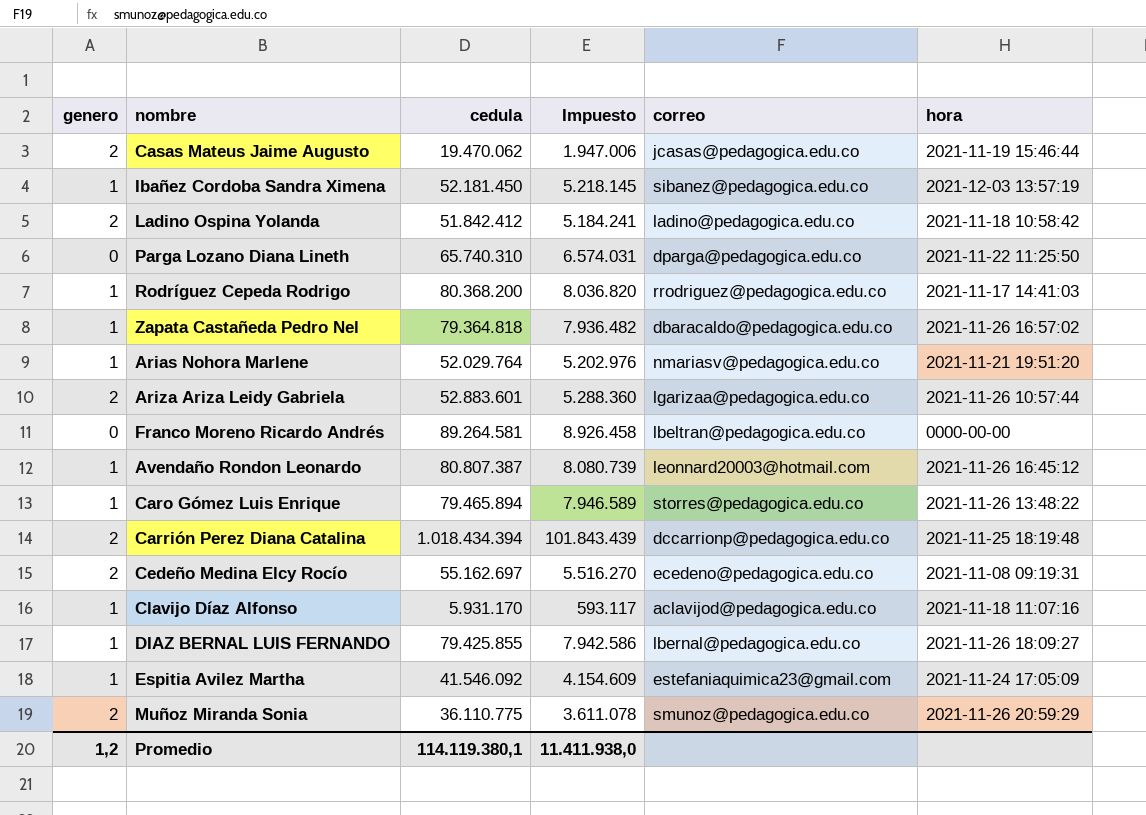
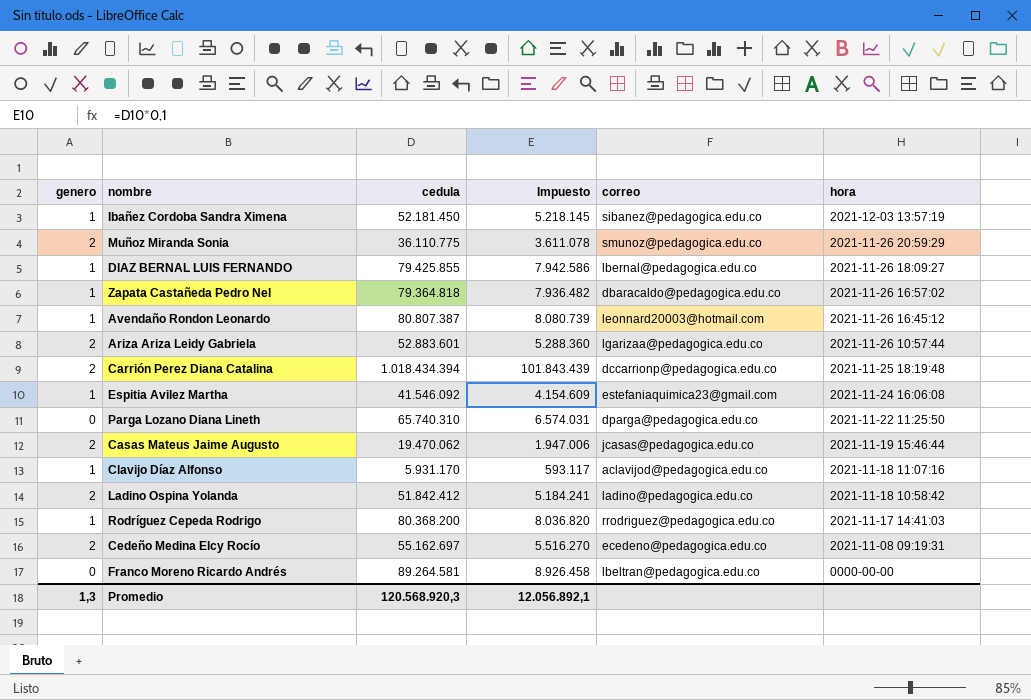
row order: none -> hora descending
row Arias Nohora Marlene: 1 | 52.029.764 | 5.202.976 | nmariasv@pedagogica.edu.co | 2021-11-21 19:51:20 -> none
row Caro Gómez Luis Enrique: 1 | 79.465.894 | 7.946.589 | storres@pedagogica.edu.co | 2021-11-26 13:48:22 -> none
Espitia Avilez Martha | hora: 2021-11-24 17:05:09 -> 2021-11-24 16:06:08
Promedio | genero: 1,2 -> 1,3
Promedio | cedula: 114.119.380,1 -> 120.568.920,3
Promedio | Impuesto: 11.411.938,0 -> 12.056.892,1

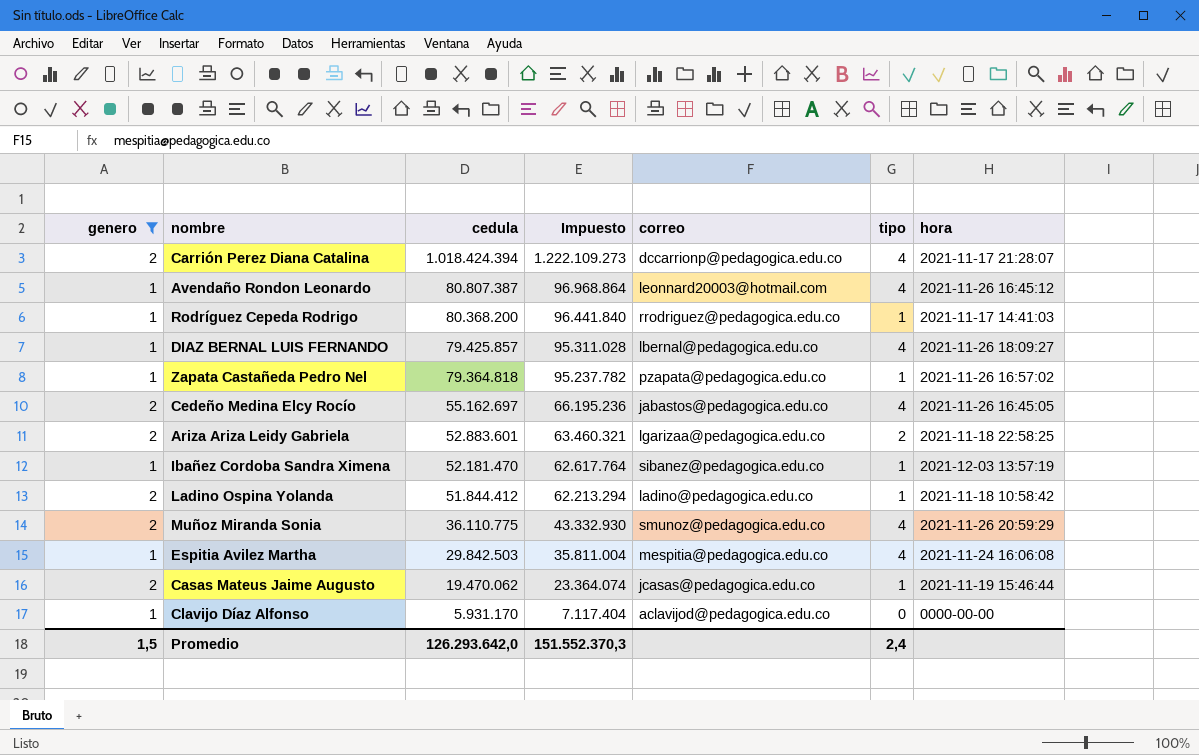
filter: none -> genero != 0
row order: hora descending -> cedula descending
column Impuesto | formula: [cedula] * 0,1 -> [cedula] * 1,2
column tipo | position: none -> 6
Carrión Perez Diana Catalina | cedula: 1.018.434.394 -> 1.018.424.394
Carrión Perez Diana Catalina | hora: 2021-11-25 18:19:48 -> 2021-11-17 21:28:07
DIAZ BERNAL LUIS FERNANDO | cedula: 79.425.855 -> 79.425.857
Zapata Castañeda Pedro Nel | correo: dbaracaldo@pedagogica.edu.co -> pzapata@pedagogica.edu.co
Cedeño Medina Elcy Rocío | correo: ecedeno@pedagogica.edu.co -> jabastos@pedagogica.edu.co
Cedeño Medina Elcy Rocío | hora: 2021-11-08 09:19:31 -> 2021-11-26 16:45:05
Ariza Ariza Leidy Gabriela | hora: 2021-11-26 10:57:44 -> 2021-11-18 22:58:25
Ibañez Cordoba Sandra Ximena | cedula: 52.181.450 -> 52.181.470
Ladino Ospina Yolanda | cedula: 51.842.412 -> 51.844.412
Espitia Avilez Martha | cedula: 41.546.092 -> 29.842.503
Espitia Avilez Martha | correo: estefaniaquimica23@gmail.com -> mespitia@pedagogica.edu.co
Clavijo Díaz Alfonso | hora: 2021-11-18 11:07:16 -> 0000-00-00
Promedio | genero: 1,3 -> 1,5
Promedio | cedula: 120.568.920,3 -> 126.293.642,0
Promedio | Impuesto: 12.056.892,1 -> 151.552.370,3

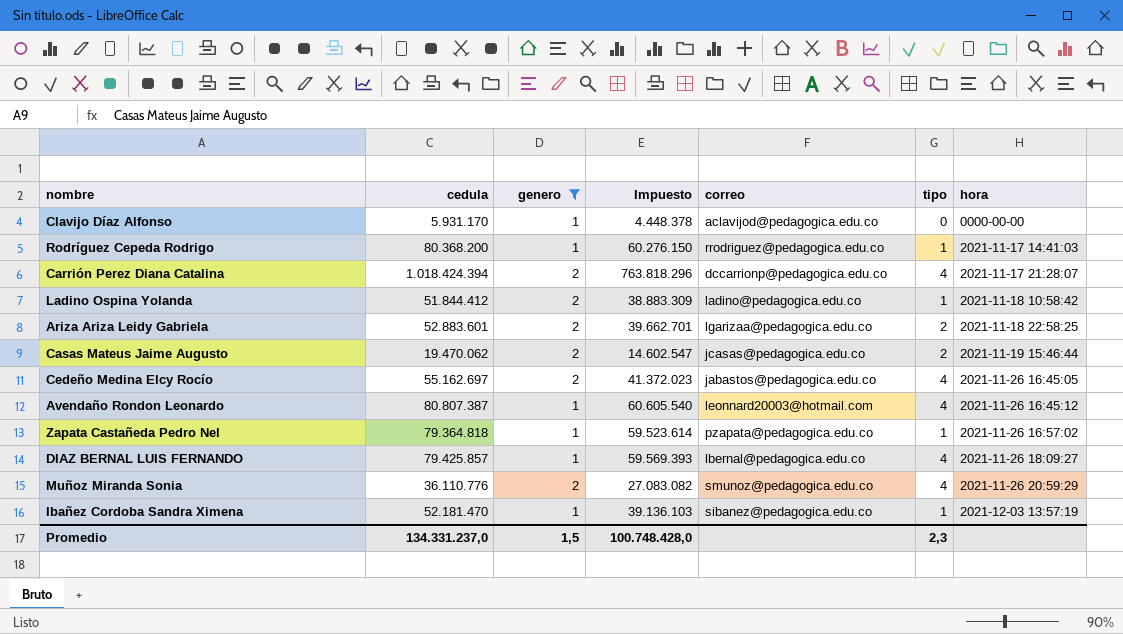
row order: cedula descending -> hora ascending
column genero | position: 1 -> 3
column Impuesto | formula: [cedula] * 1,2 -> [cedula] * 0,75
row Espitia Avilez Martha: 1 | 29.842.503 | 35.811.004 | mespitia@pedagogica.edu.co | 4 | 2021-11-24 16:06:08 -> none
Casas Mateus Jaime Augusto | tipo: 1 -> 2
Muñoz Miranda Sonia | cedula: 36.110.775 -> 36.110.776
Promedio | cedula: 126.293.642,0 -> 134.331.237,0
Promedio | Impuesto: 151.552.370,3 -> 100.748.428,0
Promedio | tipo: 2,4 -> 2,3

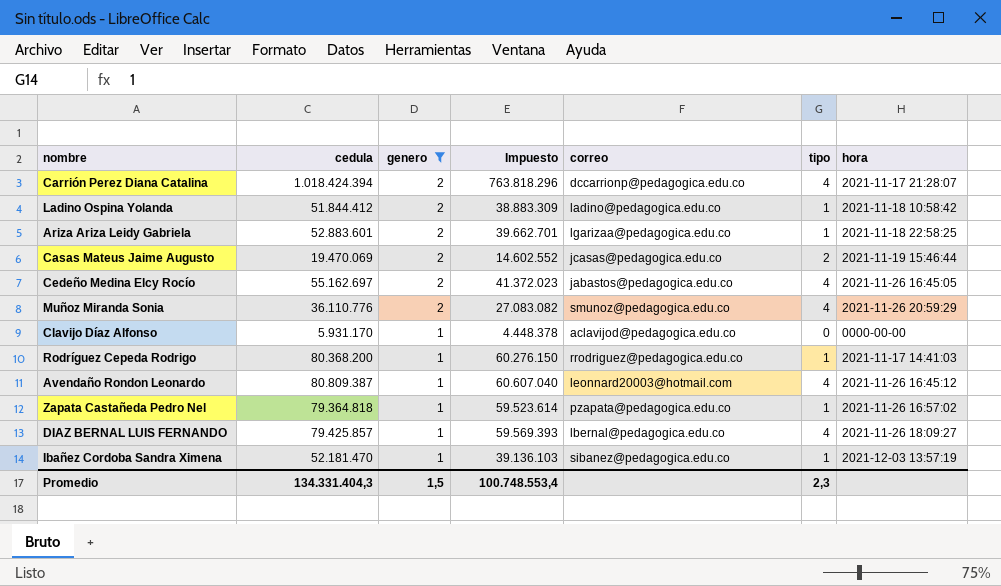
row order: hora ascending -> genero descending
Ariza Ariza Leidy Gabriela | tipo: 2 -> 1
Casas Mateus Jaime Augusto | cedula: 19.470.062 -> 19.470.069
Casas Mateus Jaime Augusto | Impuesto: 14.602.547 -> 14.602.552
Avendaño Rondon Leonardo | cedula: 80.807.387 -> 80.809.387
Avendaño Rondon Leonardo | Impuesto: 60.605.540 -> 60.607.040
Promedio | cedula: 134.331.237,0 -> 134.331.404,3
Promedio | Impuesto: 100.748.428,0 -> 100.748.553,4

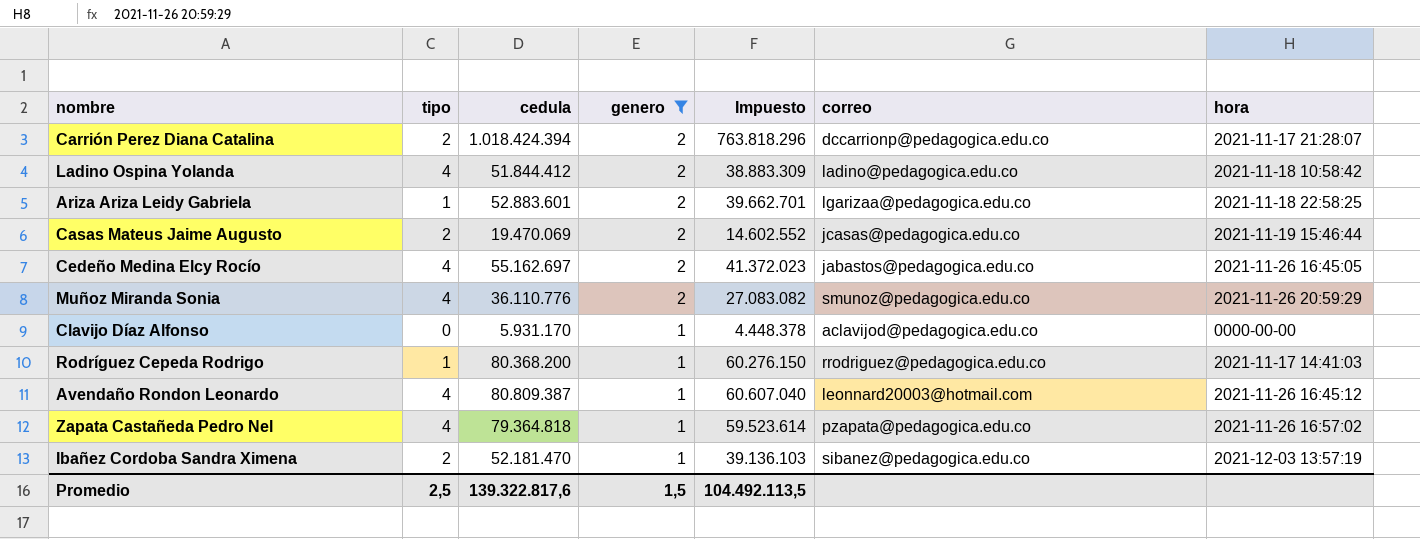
column tipo | position: 6 -> 2
row DIAZ BERNAL LUIS FERNANDO: 79.425.857 | 1 | 59.569.393 | lbernal@pedagogica.edu.co | 4 | 2021-11-26 18:09:27 -> none
Carrión Perez Diana Catalina | tipo: 4 -> 2
Ladino Ospina Yolanda | tipo: 1 -> 4
Zapata Castañeda Pedro Nel | tipo: 1 -> 4
Ibañez Cordoba Sandra Ximena | tipo: 1 -> 2
Promedio | tipo: 2,3 -> 2,5
Promedio | cedula: 134.331.404,3 -> 139.322.817,6
Promedio | Impuesto: 100.748.553,4 -> 104.492.113,5

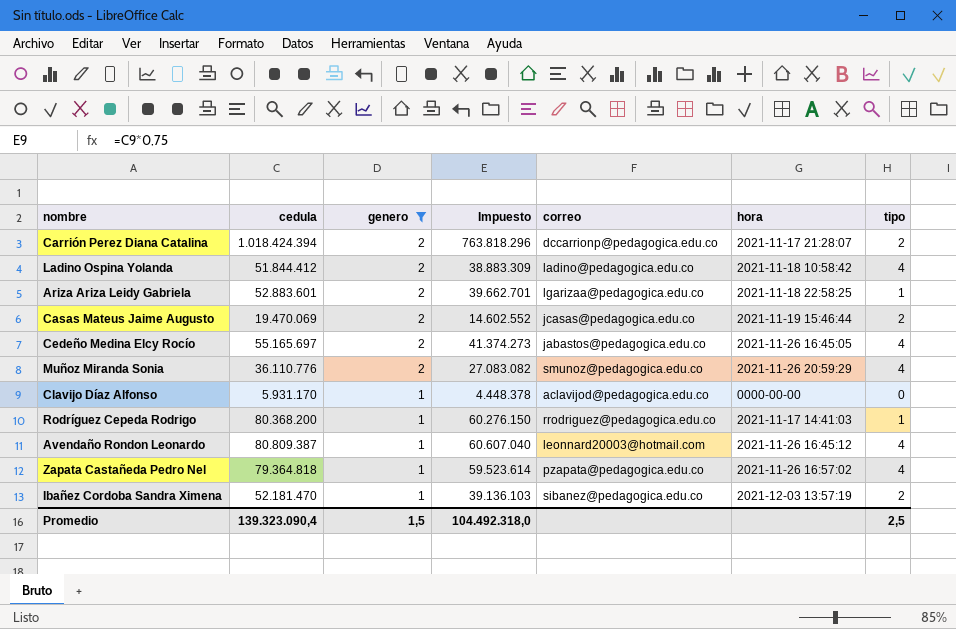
column tipo | position: 2 -> 7
Cedeño Medina Elcy Rocío | cedula: 55.162.697 -> 55.165.697
Cedeño Medina Elcy Rocío | Impuesto: 41.372.023 -> 41.374.273
Promedio | cedula: 139.322.817,6 -> 139.323.090,4
Promedio | Impuesto: 104.492.113,5 -> 104.492.318,0

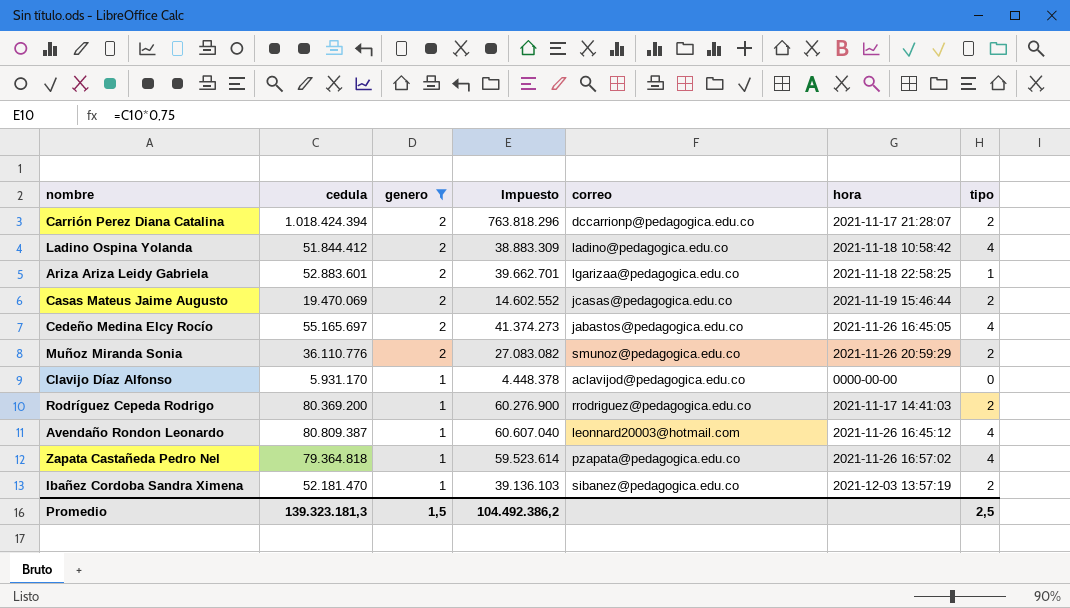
Muñoz Miranda Sonia | tipo: 4 -> 2
Rodríguez Cepeda Rodrigo | cedula: 80.368.200 -> 80.369.200
Rodríguez Cepeda Rodrigo | Impuesto: 60.276.150 -> 60.276.900
Rodríguez Cepeda Rodrigo | tipo: 1 -> 2
Promedio | cedula: 139.323.090,4 -> 139.323.181,3
Promedio | Impuesto: 104.492.318,0 -> 104.492.386,2

